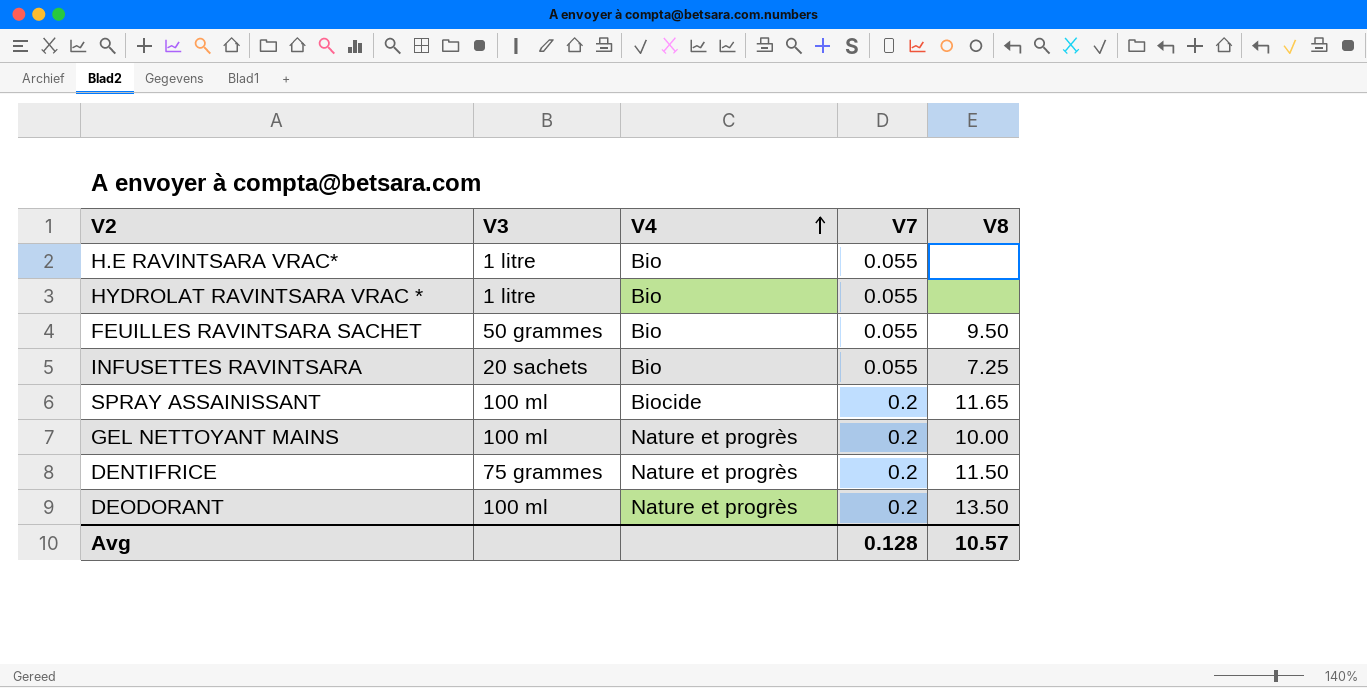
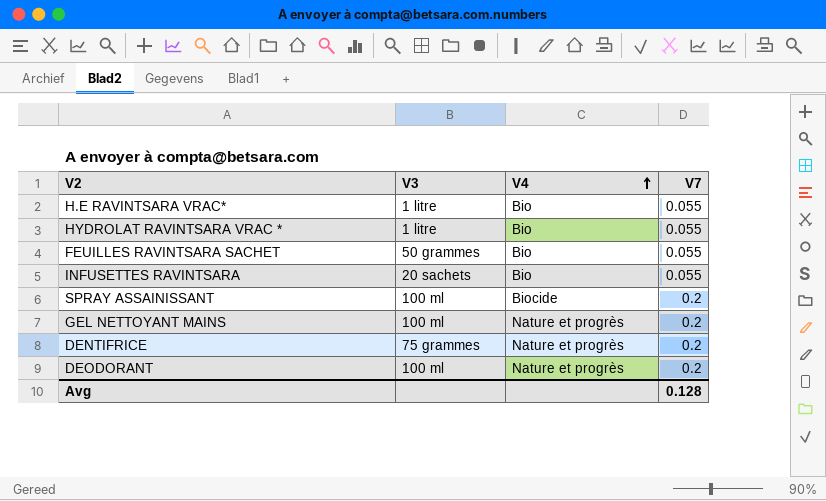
column V8 | position: 5 -> none

